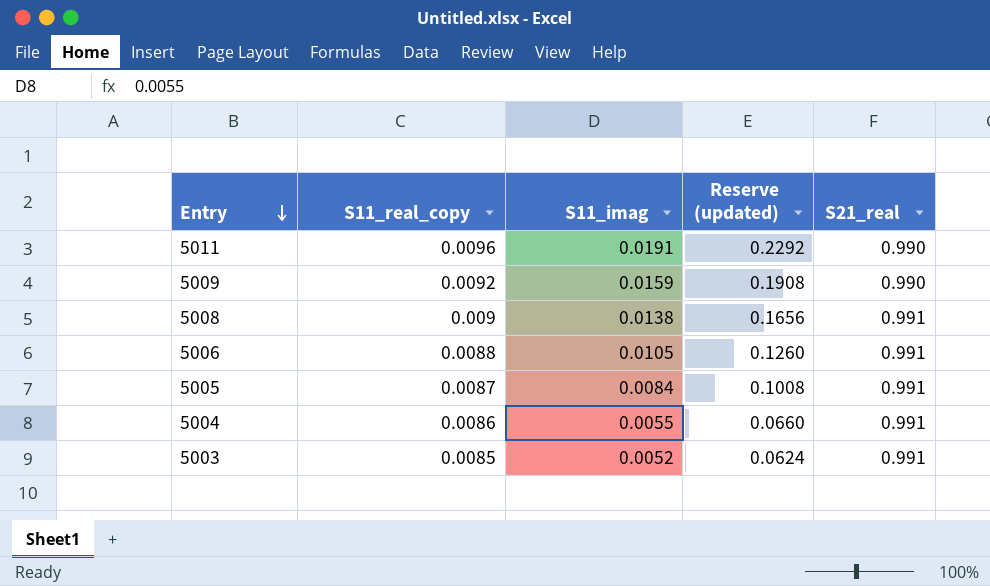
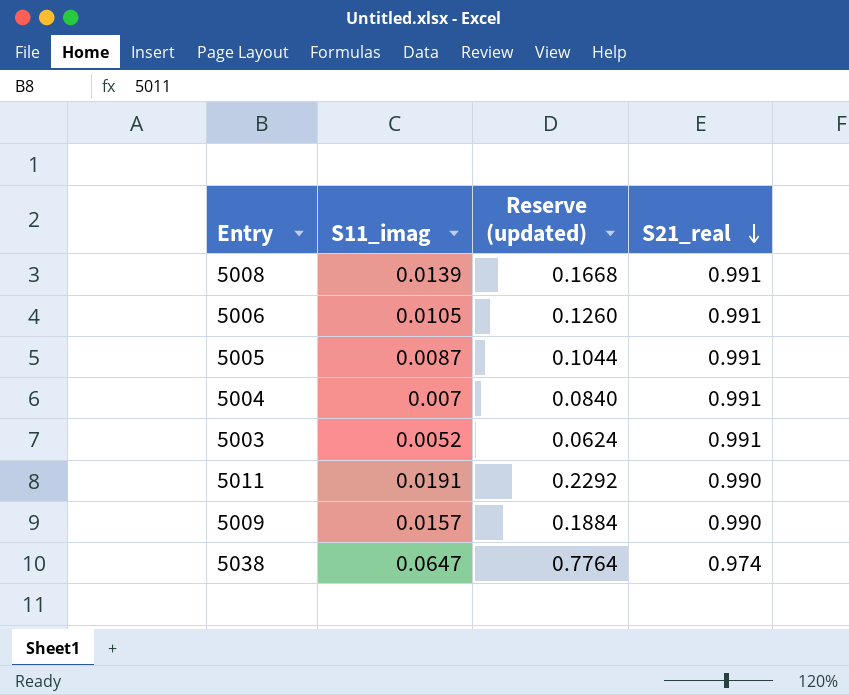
row order: Entry descending -> S21_real descending
column S11_real_copy | position: 2 -> none
5008 | S11_imag: 0.0138 -> 0.0139
5008 | Reserve (updated): 0.1656 -> 0.1668
5005 | S11_imag: 0.0084 -> 0.0087
5005 | Reserve (updated): 0.1008 -> 0.1044
5004 | S11_imag: 0.0055 -> 0.007
5004 | Reserve (updated): 0.0660 -> 0.0840
5009 | S11_imag: 0.0159 -> 0.0157
5009 | Reserve (updated): 0.1908 -> 0.1884
row 5038: none -> 0.0647 | 0.7764 | 0.974

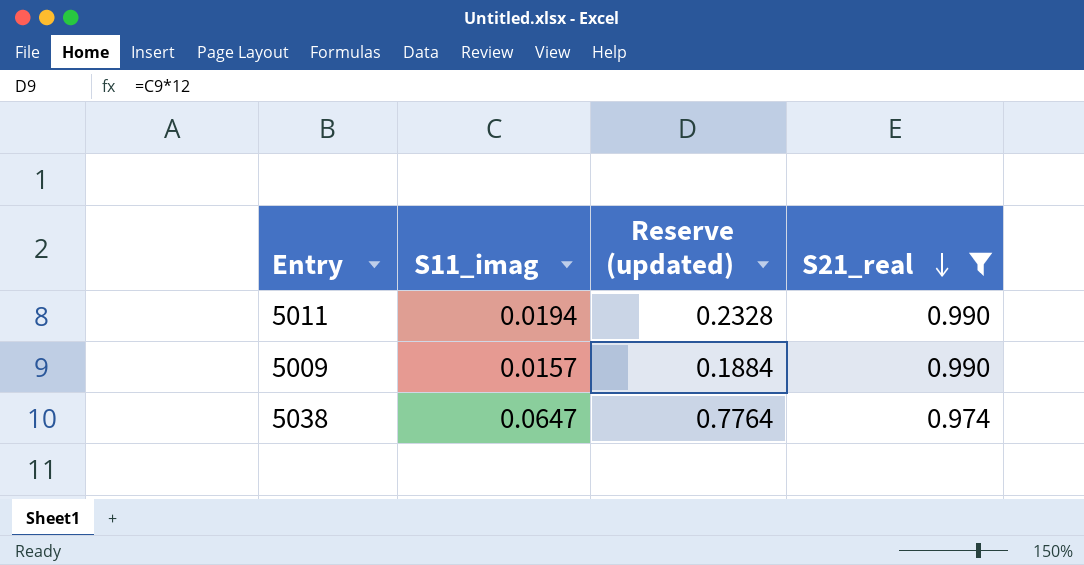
filter: none -> S21_real != 0.991
5011 | S11_imag: 0.0191 -> 0.0194
5011 | Reserve (updated): 0.2292 -> 0.2328

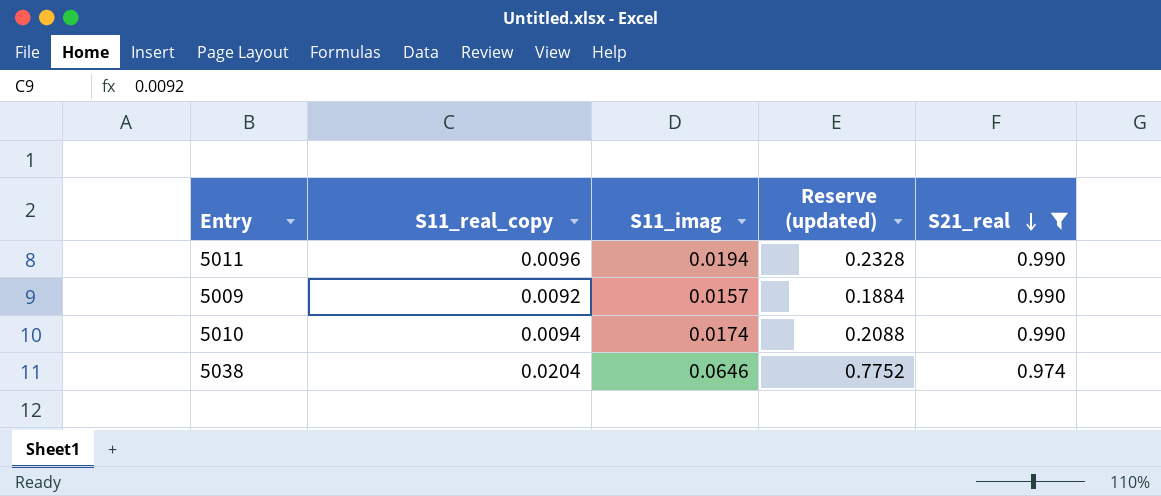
column S11_real_copy | position: none -> 2
row 5010: none -> 0.0094 | 0.0174 | 0.2088 | 0.990
5038 | S11_imag: 0.0647 -> 0.0646
5038 | Reserve (updated): 0.7764 -> 0.7752

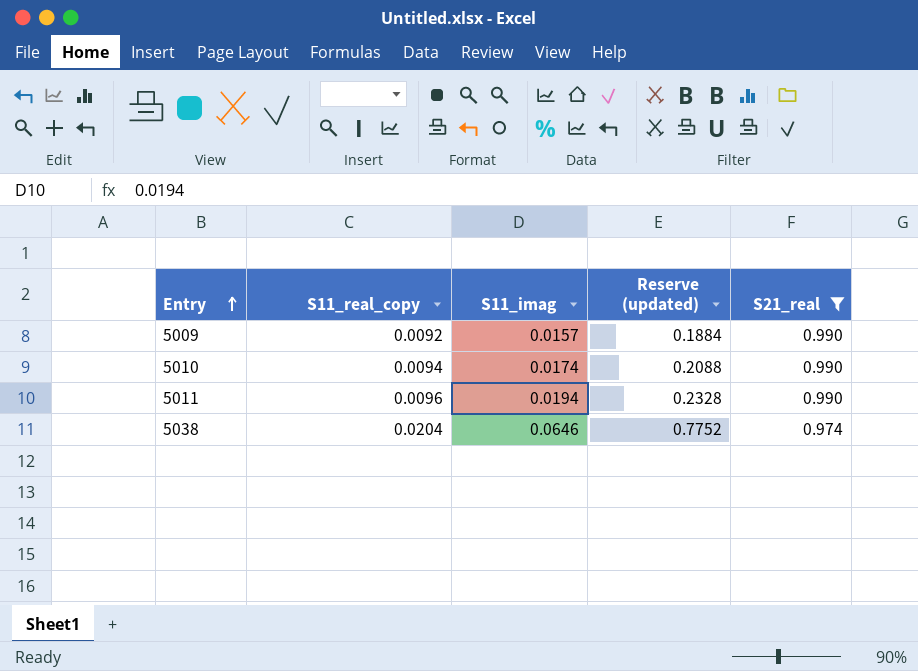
row order: S21_real descending -> Entry ascending

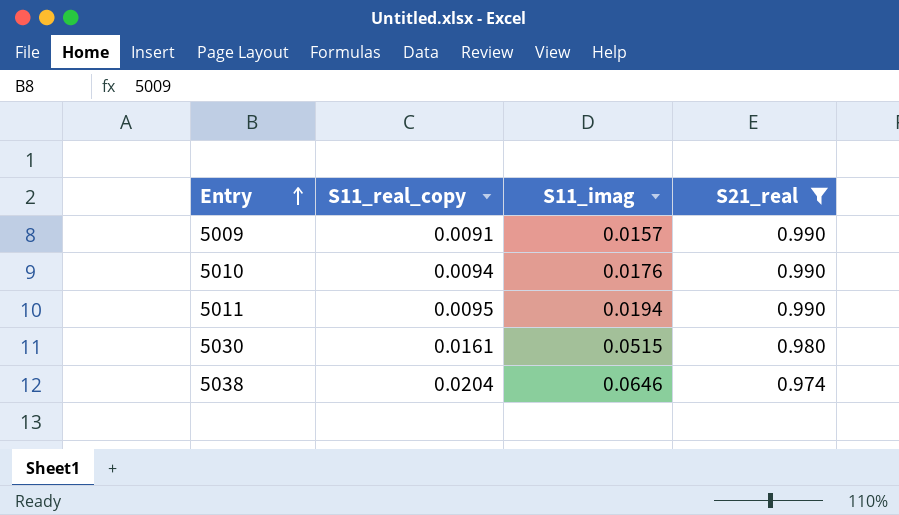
column Reserve (updated) | formula: [S11_imag] * 12 -> none
5009 | S11_real_copy: 0.0092 -> 0.0091
5010 | S11_imag: 0.0174 -> 0.0176
5011 | S11_real_copy: 0.0096 -> 0.0095
row 5030: none -> 0.0161 | 0.0515 | 0.980

